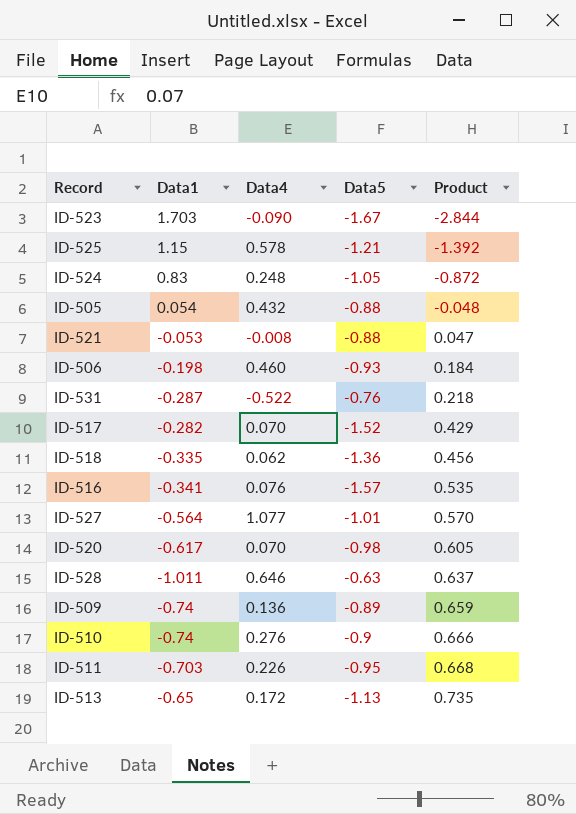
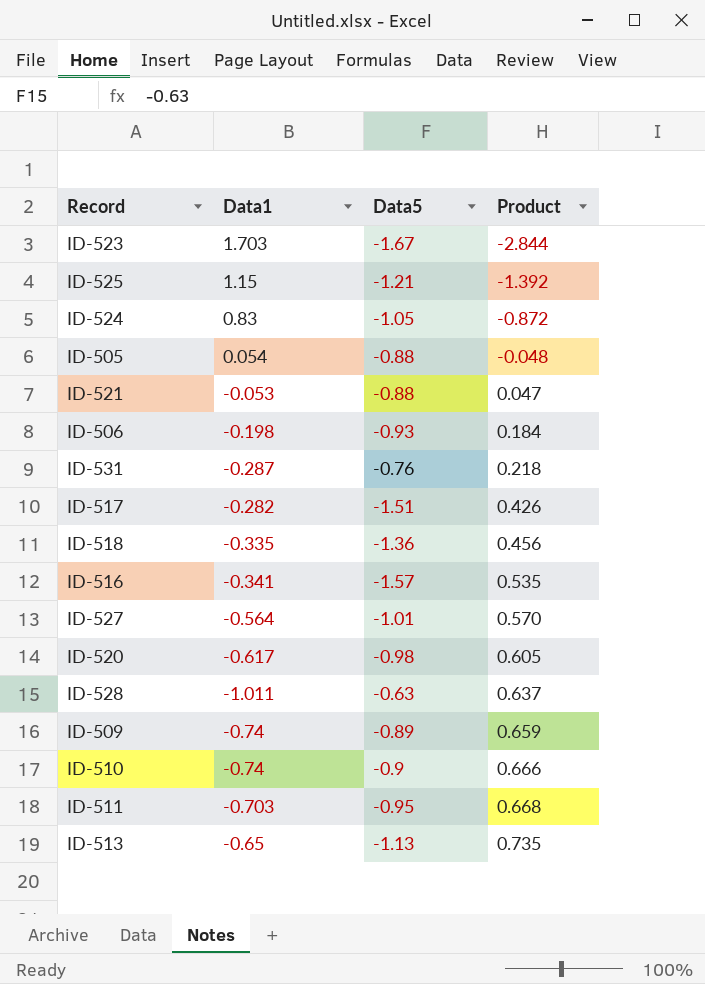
column Data4 | position: 3 -> none
ID-517 | Data5: -1.52 -> -1.51
ID-517 | Product: 0.429 -> 0.426

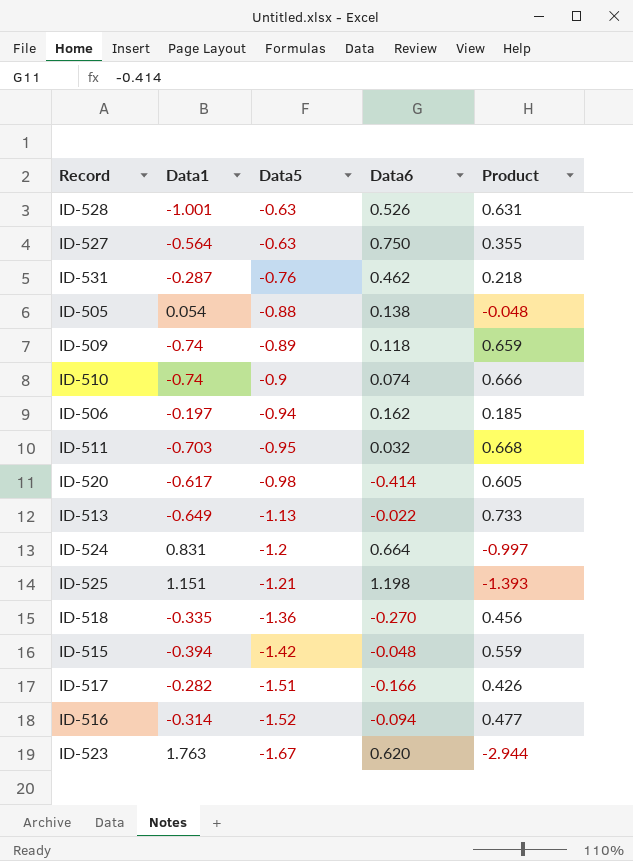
row order: Product ascending -> Data5 descending
column Data6 | position: none -> 4
row ID-521: -0.053 | -0.88 | 0.047 -> none
ID-528 | Data1: -1.011 -> -1.001
ID-528 | Product: 0.637 -> 0.631
ID-527 | Data5: -1.01 -> -0.63
ID-527 | Product: 0.570 -> 0.355
ID-506 | Data1: -0.198 -> -0.197
ID-506 | Data5: -0.93 -> -0.94
ID-506 | Product: 0.184 -> 0.185
ID-513 | Data1: -0.65 -> -0.649
ID-513 | Product: 0.735 -> 0.733
ID-524 | Data1: 0.83 -> 0.831
ID-524 | Data5: -1.05 -> -1.2
ID-524 | Product: -0.872 -> -0.997
ID-525 | Data1: 1.15 -> 1.151
ID-525 | Product: -1.392 -> -1.393
row ID-515: none -> -0.394 | -1.42 | -0.048 | 0.559
ID-516 | Data1: -0.341 -> -0.314
ID-516 | Data5: -1.57 -> -1.52
ID-516 | Product: 0.535 -> 0.477
ID-523 | Data1: 1.703 -> 1.763
ID-523 | Product: -2.844 -> -2.944

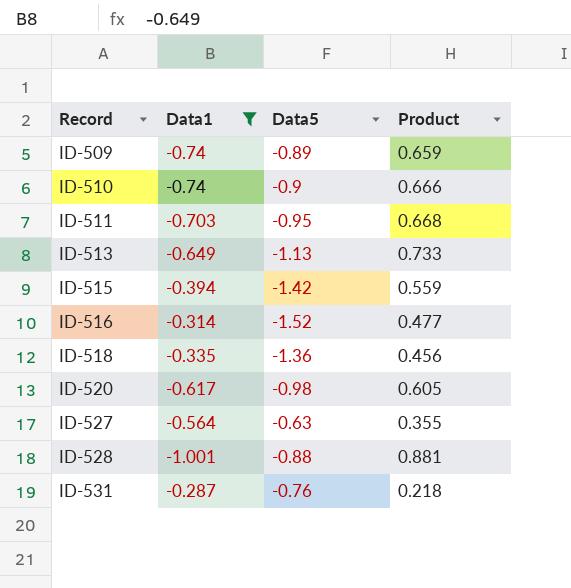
filter: none -> Data1 <= -0.287
row order: Data5 descending -> Record ascending
column Data6 | position: 4 -> none
ID-528 | Data5: -0.63 -> -0.88
ID-528 | Product: 0.631 -> 0.881

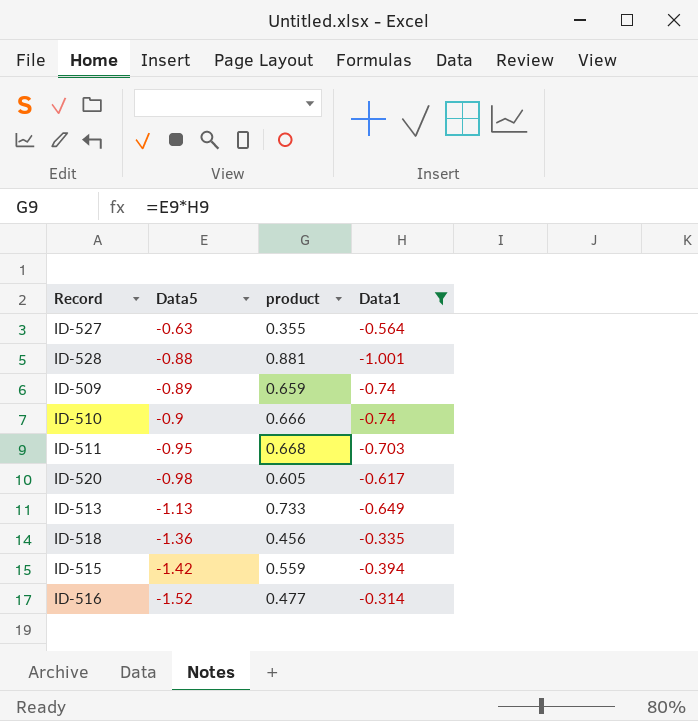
row order: Record ascending -> Data5 descending
column name: Product -> product
column Data1 | position: 2 -> 4
row ID-531: -0.287 | -0.76 | 0.218 -> none

